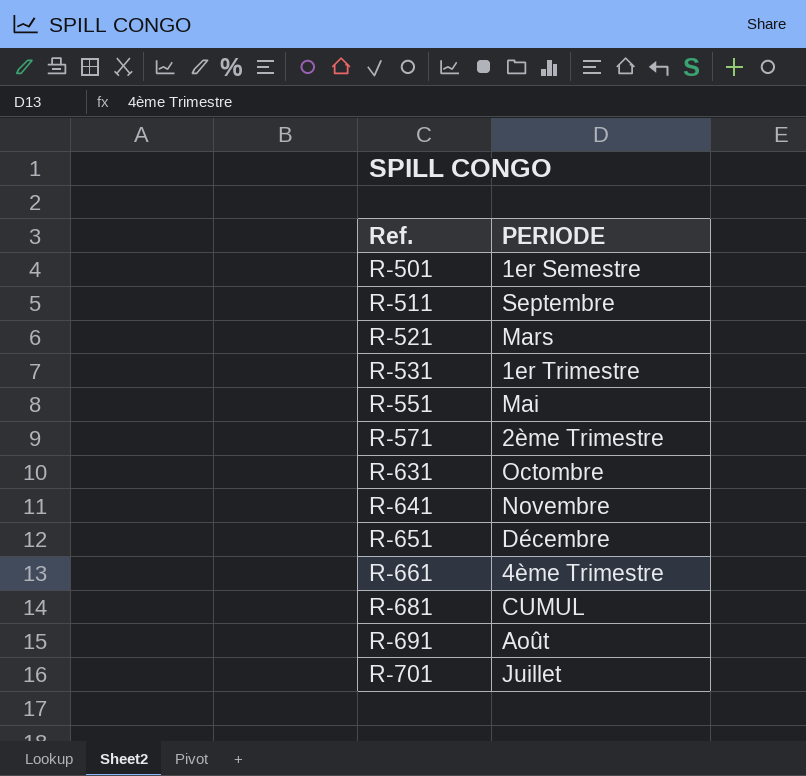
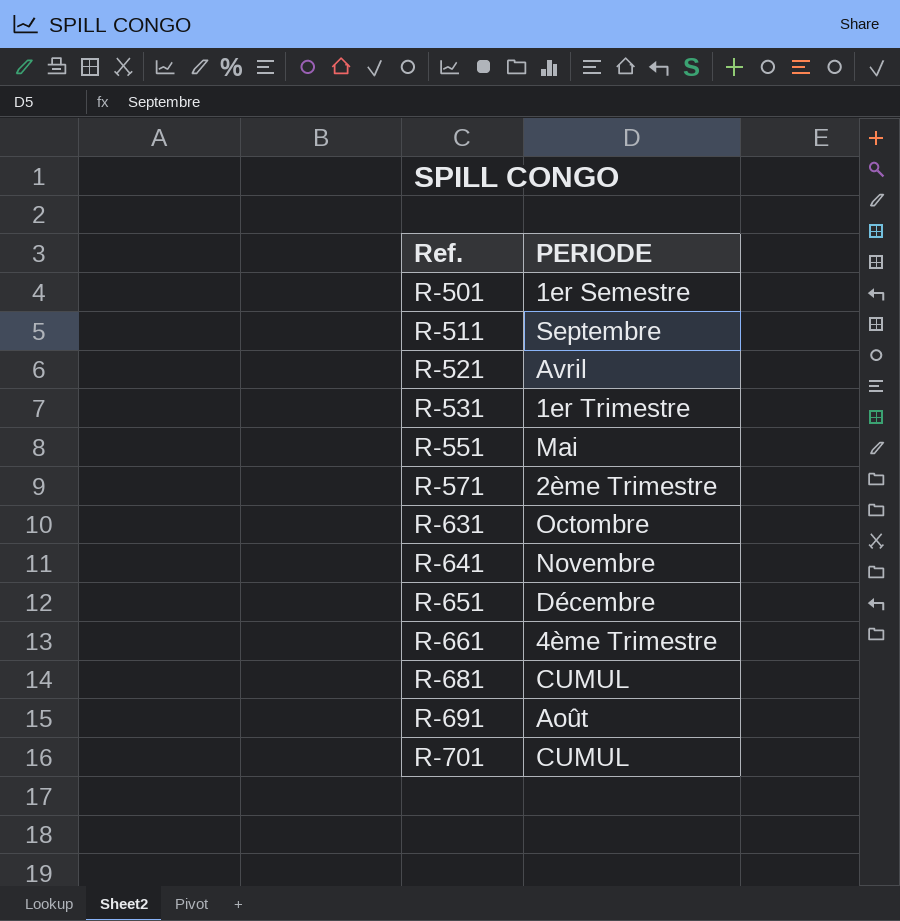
R-521 | PERIODE: Mars -> Avril
R-701 | PERIODE: Juillet -> CUMUL

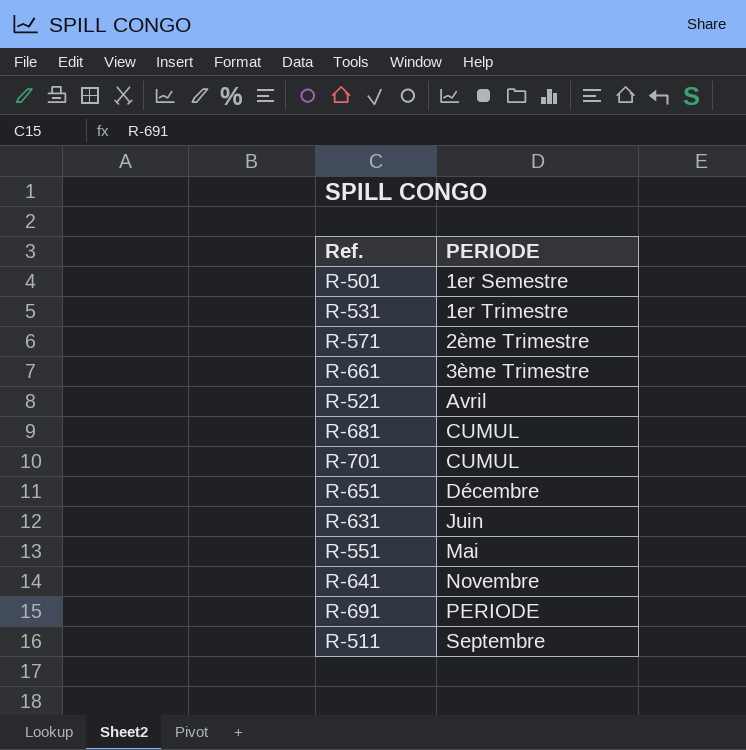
row order: Ref. ascending -> PERIODE ascending
R-661 | PERIODE: 4ème Trimestre -> 3ème Trimestre
R-631 | PERIODE: Octombre -> Juin
R-691 | PERIODE: Août -> PERIODE

